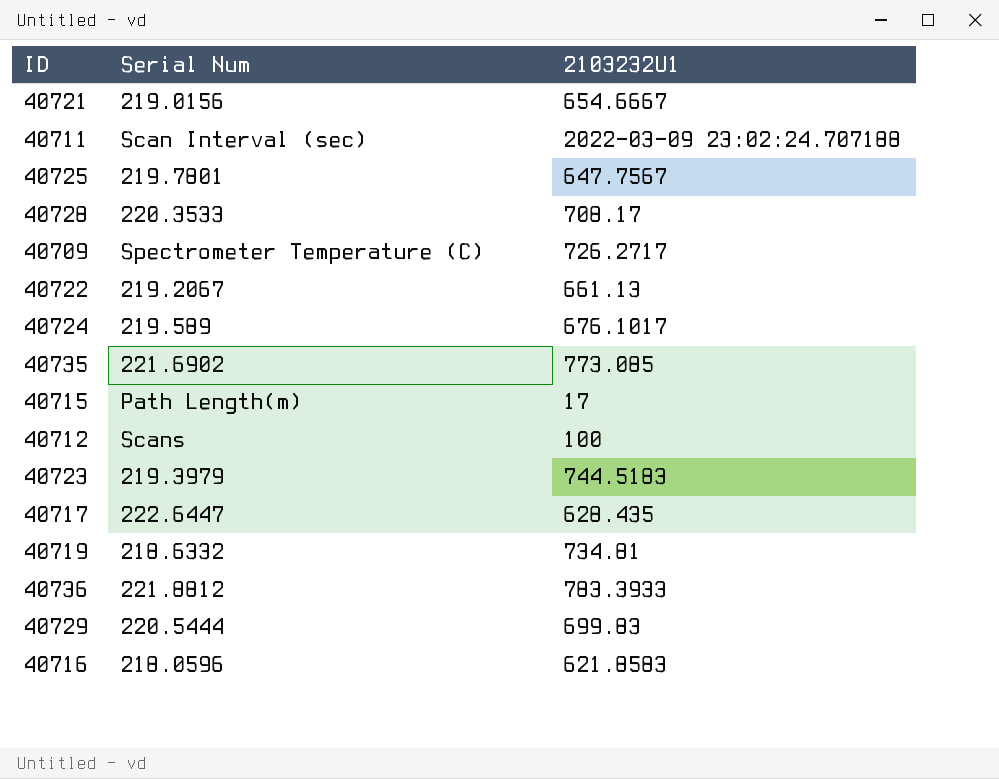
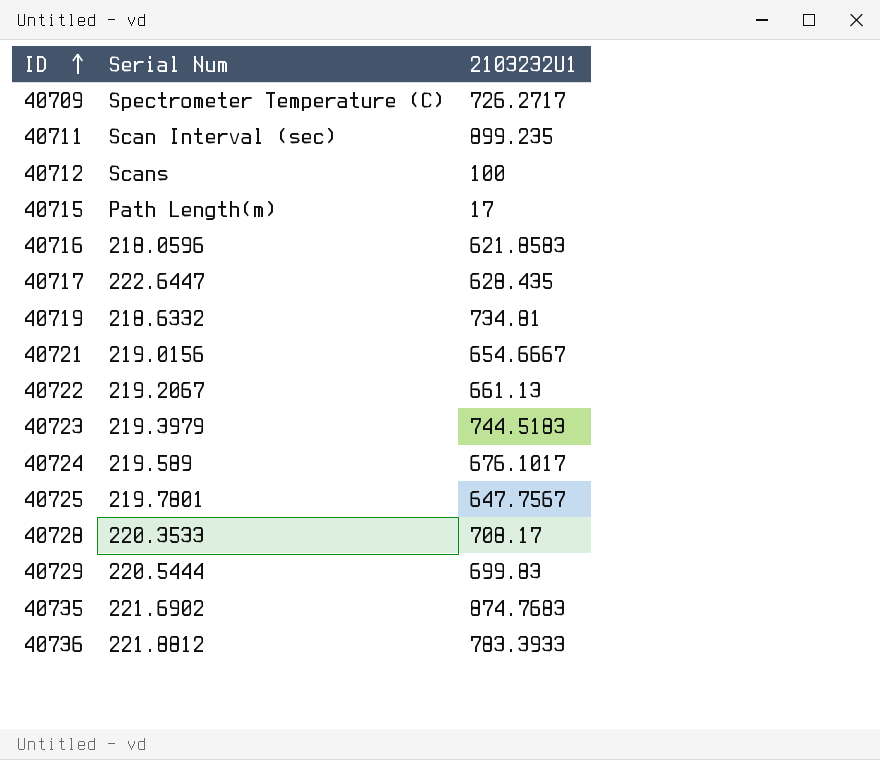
row order: none -> ID ascending
40711 | 2103232U1: 2022-03-09 23:02:24.707188 -> 899.235
40735 | 2103232U1: 773.085 -> 874.7683

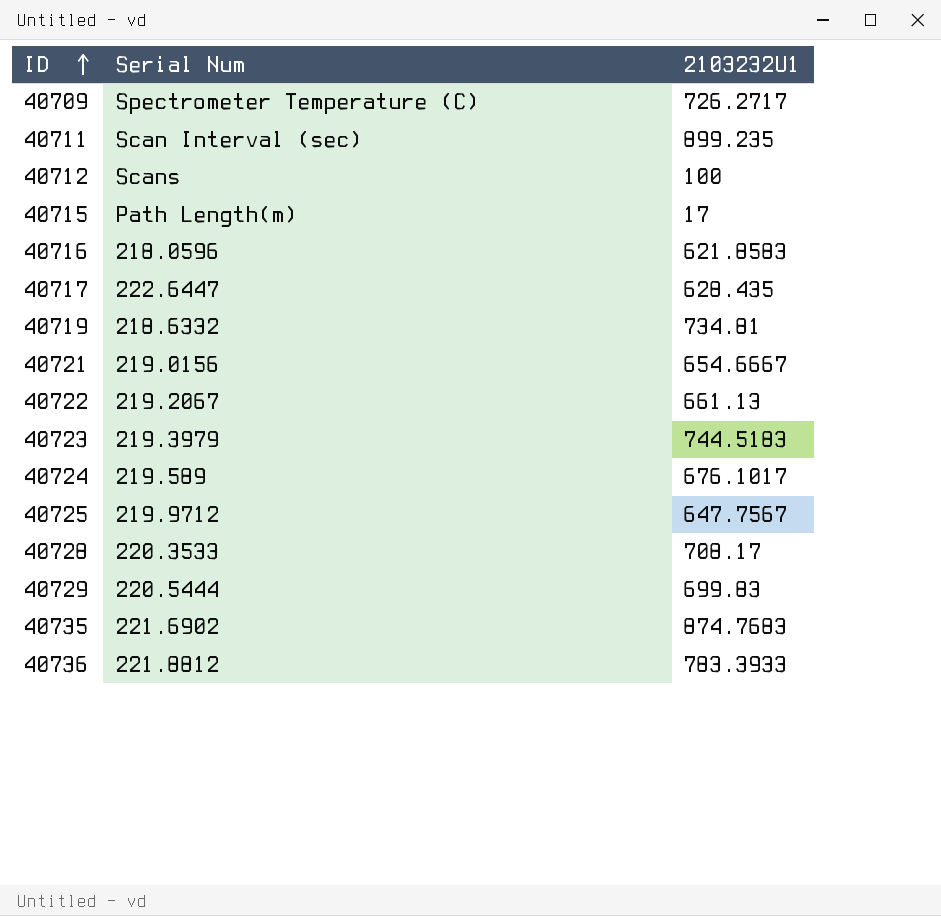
40725 | Serial Num: 219.7801 -> 219.9712

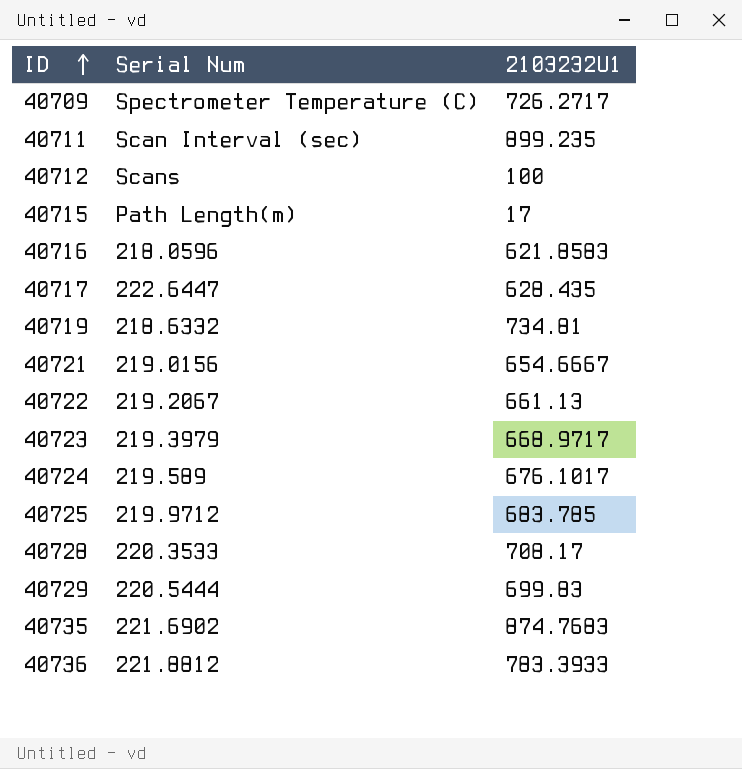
40723 | 2103232U1: 744.5183 -> 668.9717
40725 | 2103232U1: 647.7567 -> 683.785

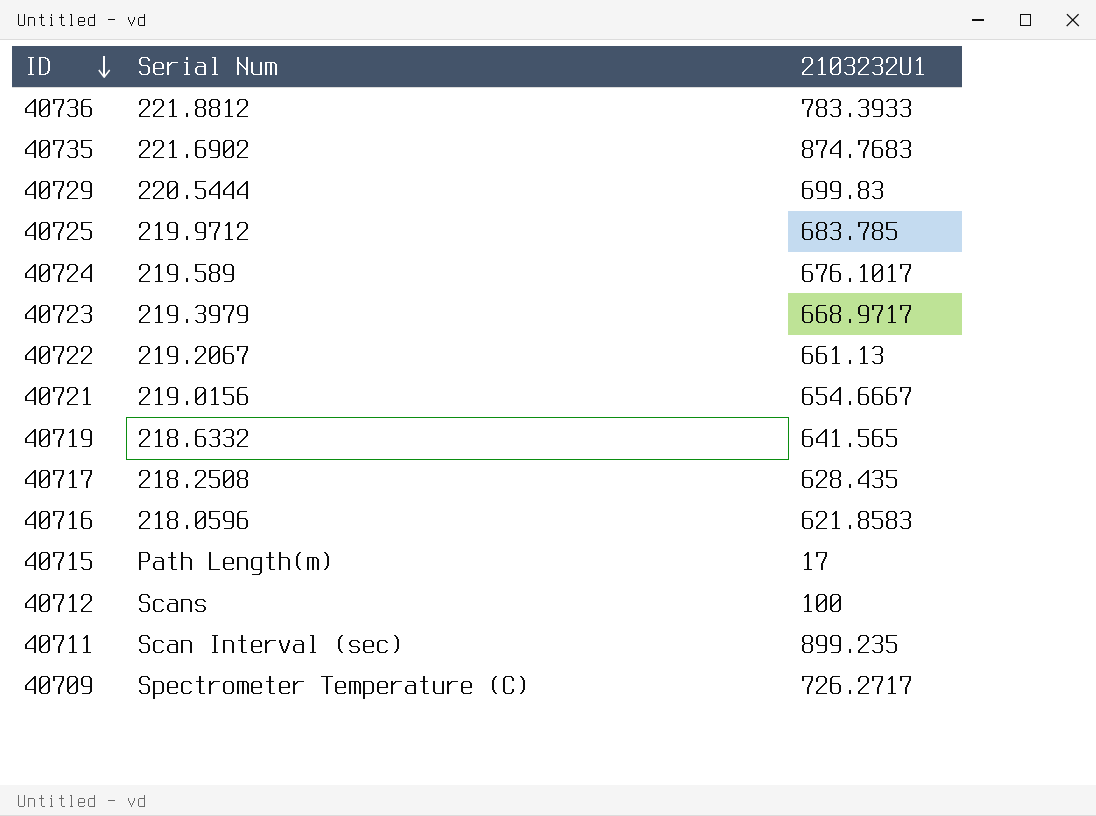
row order: ID ascending -> ID descending
row 40728: 220.3533 | 708.17 -> none
40719 | 2103232U1: 734.81 -> 641.565
40717 | Serial Num: 222.6447 -> 218.2508

